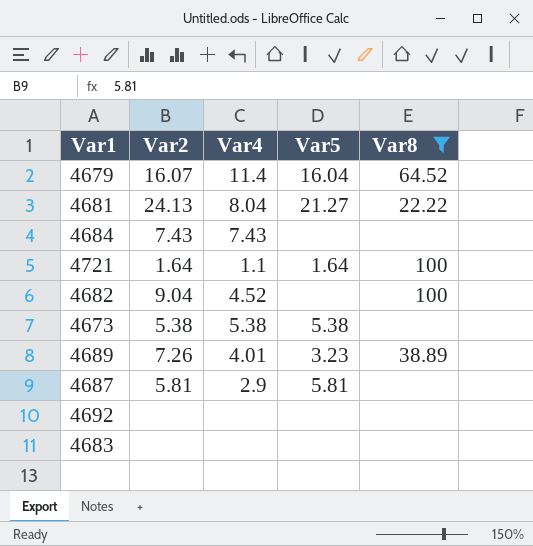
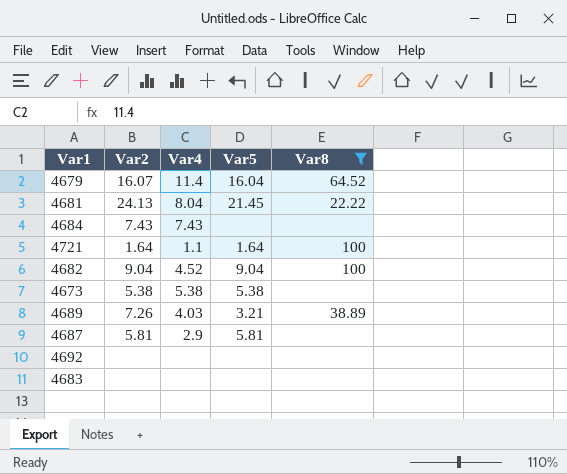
4681 | Var5: 21.27 -> 21.45
4682 | Var5: none -> 9.04
4689 | Var4: 4.01 -> 4.03
4689 | Var5: 3.23 -> 3.21

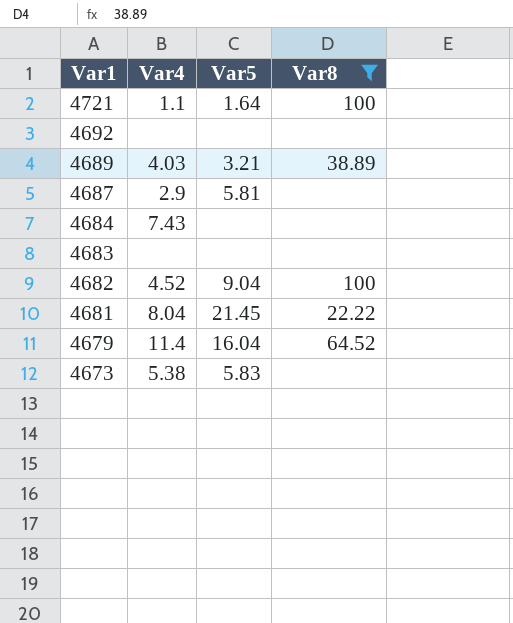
row order: none -> Var1 descending
column Var2 | position: 2 -> none
4673 | Var5: 5.38 -> 5.83

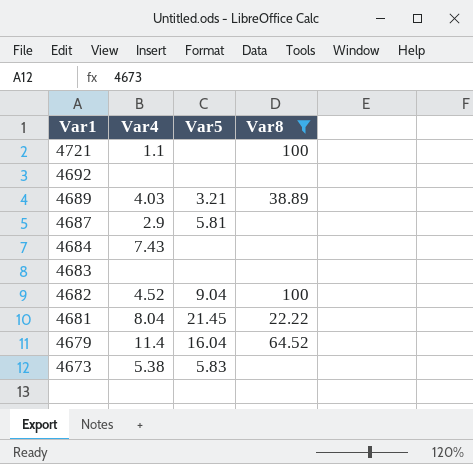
4721 | Var5: 1.64 -> none

